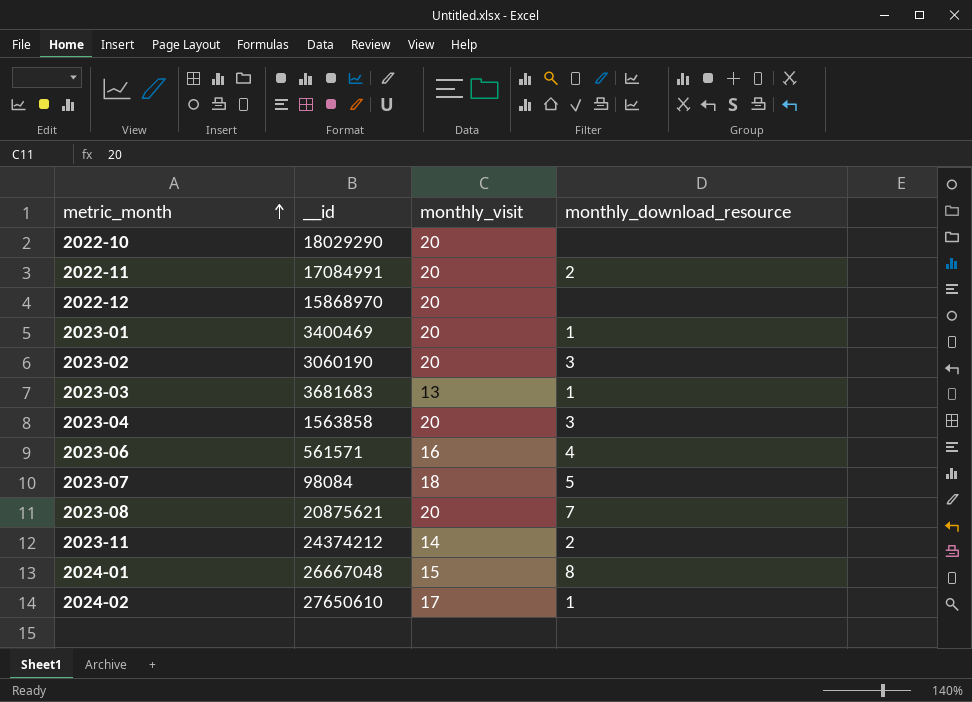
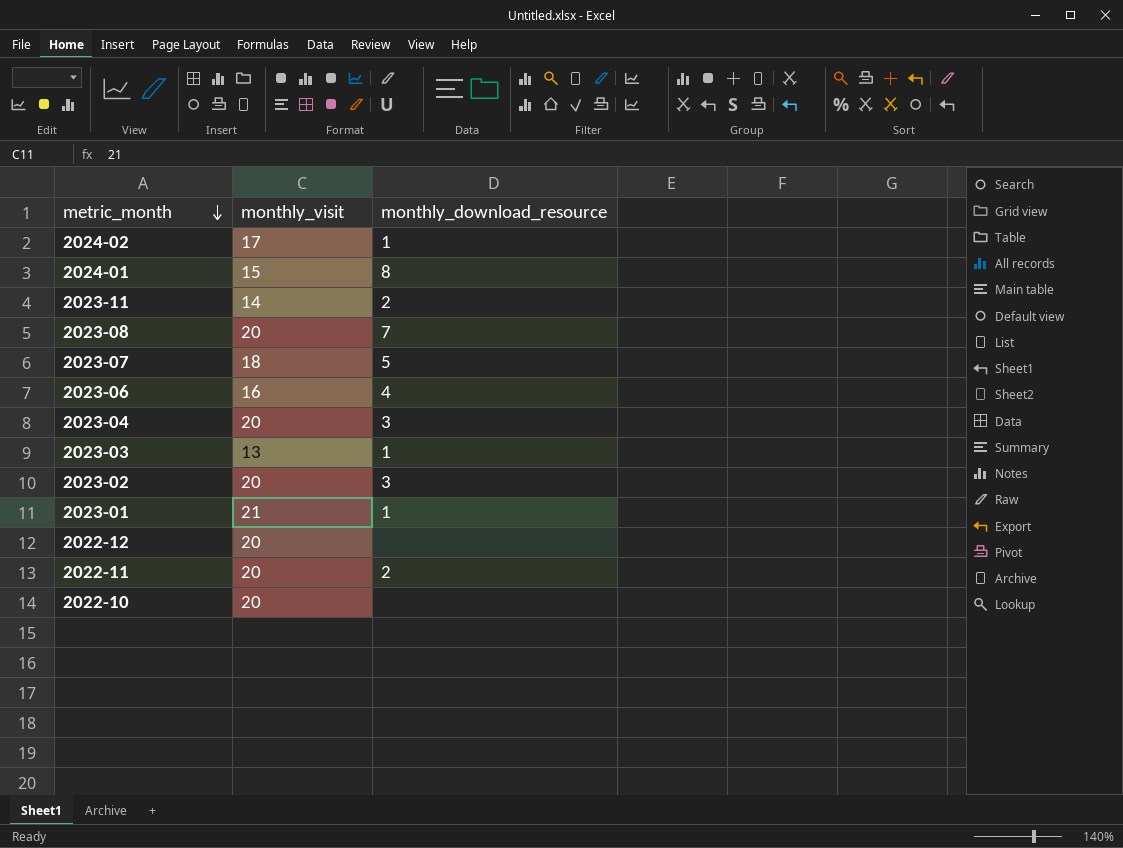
row order: metric_month ascending -> metric_month descending
column __id | position: 2 -> none
2023-01 | monthly_visit: 20 -> 21

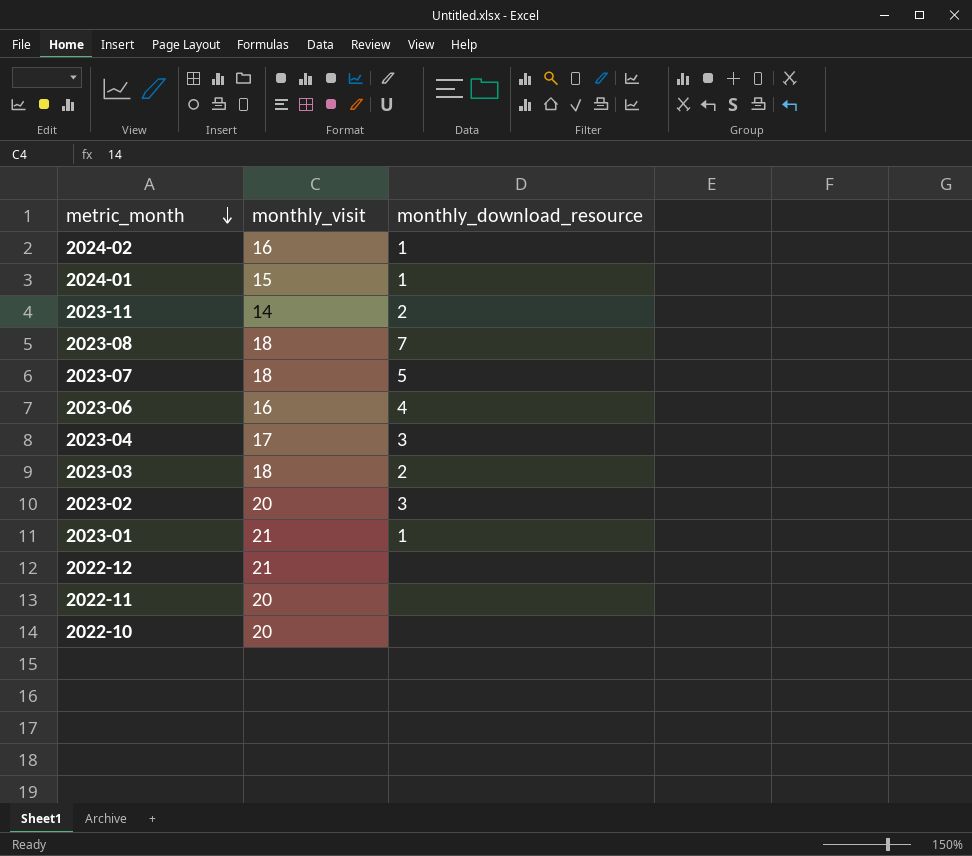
2024-02 | monthly_visit: 17 -> 16
2024-01 | monthly_download_resource: 8 -> 1
2023-08 | monthly_visit: 20 -> 18
2023-04 | monthly_visit: 20 -> 17
2023-03 | monthly_visit: 13 -> 18
2023-03 | monthly_download_resource: 1 -> 2
2022-12 | monthly_visit: 20 -> 21
2022-11 | monthly_download_resource: 2 -> none

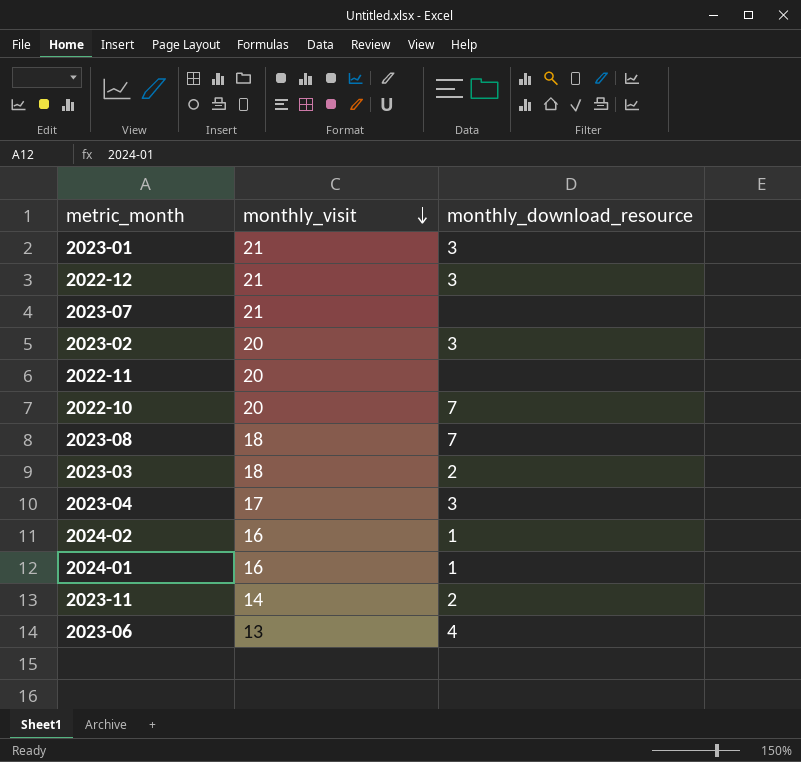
row order: metric_month descending -> monthly_visit descending
2023-01 | monthly_download_resource: 1 -> 3
2022-12 | monthly_download_resource: none -> 3
2023-07 | monthly_visit: 18 -> 21
2023-07 | monthly_download_resource: 5 -> none
2022-10 | monthly_download_resource: none -> 7
2024-01 | monthly_visit: 15 -> 16
2023-06 | monthly_visit: 16 -> 13

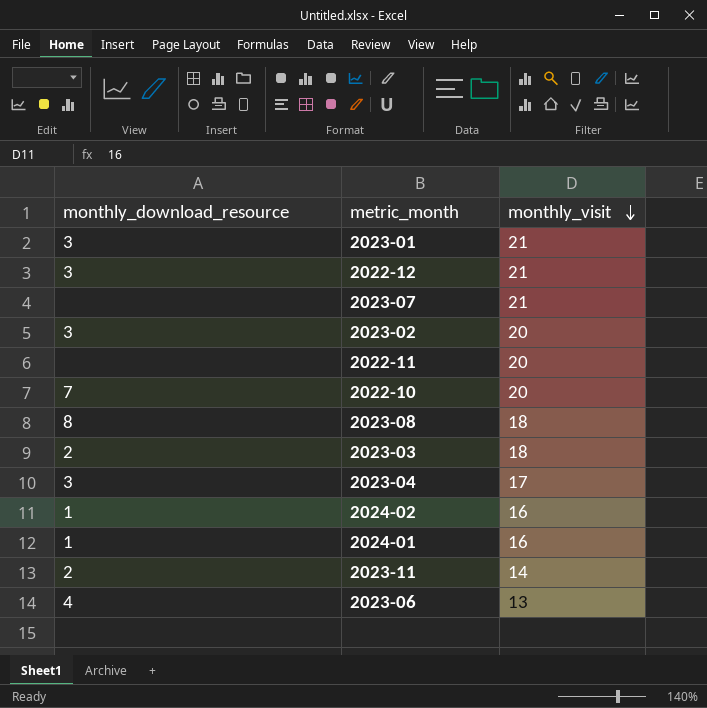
column monthly_download_resource | position: 3 -> 1
2023-08 | monthly_download_resource: 7 -> 8

